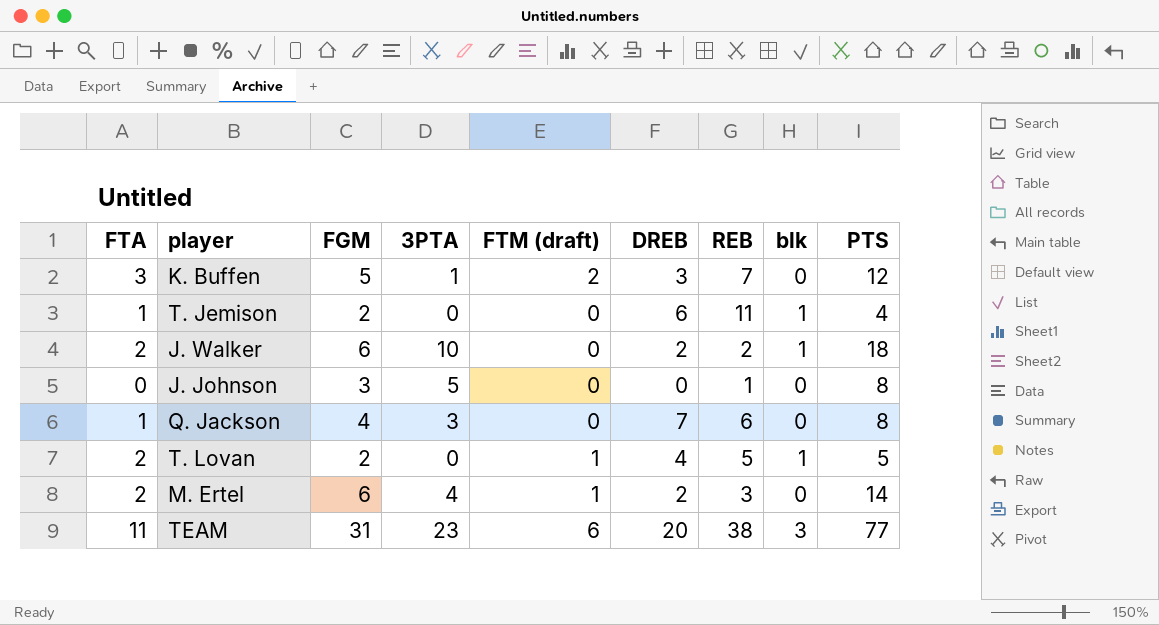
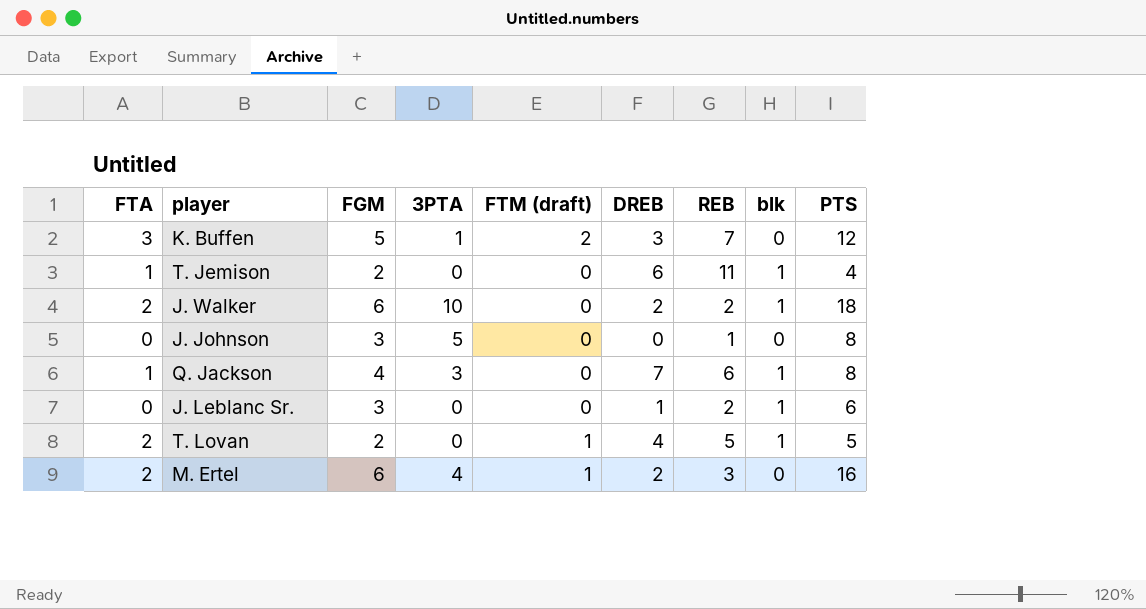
row TEAM: 11 | 31 | 23 | 6 | 20 | 38 | 3 | 77 -> none
Q. Jackson | blk: 0 -> 1
row J. Leblanc Sr.: none -> 0 | 3 | 0 | 0 | 1 | 2 | 1 | 6
M. Ertel | PTS: 14 -> 16

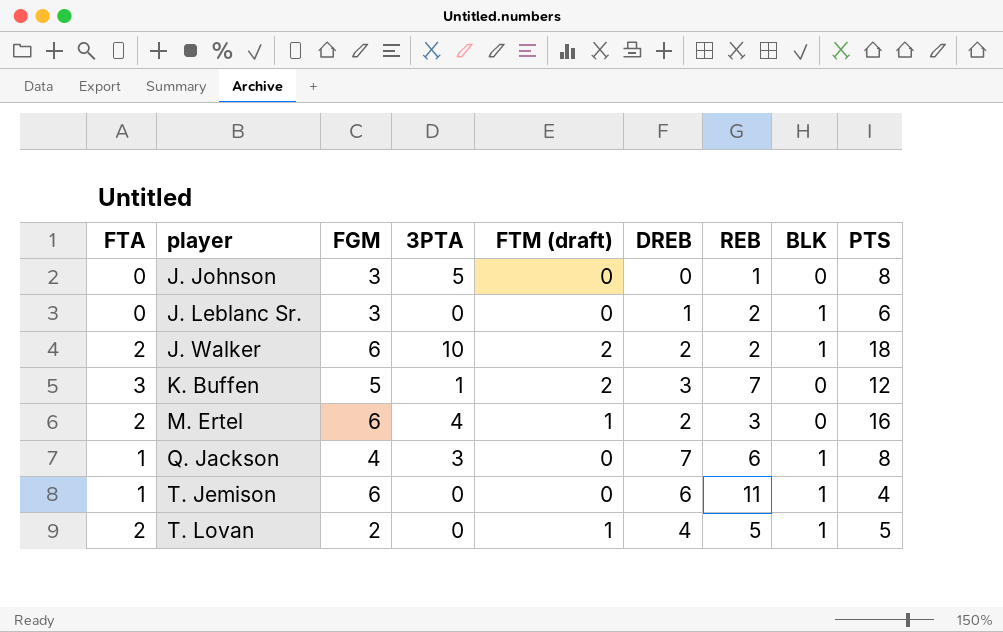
row order: none -> player ascending
column name: blk -> BLK
J. Walker | FTM (draft): 0 -> 2
T. Jemison | FGM: 2 -> 6

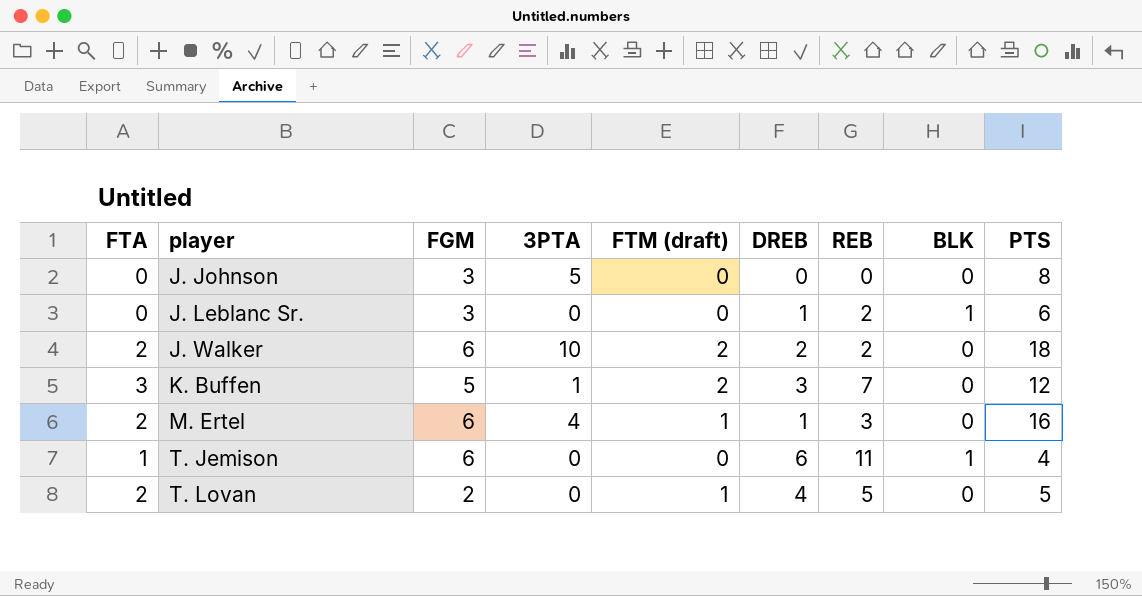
row Q. Jackson: 1 | 4 | 3 | 0 | 7 | 6 | 1 | 8 -> none
J. Johnson | REB: 1 -> 0
J. Walker | BLK: 1 -> 0
M. Ertel | DREB: 2 -> 1
T. Lovan | BLK: 1 -> 0

